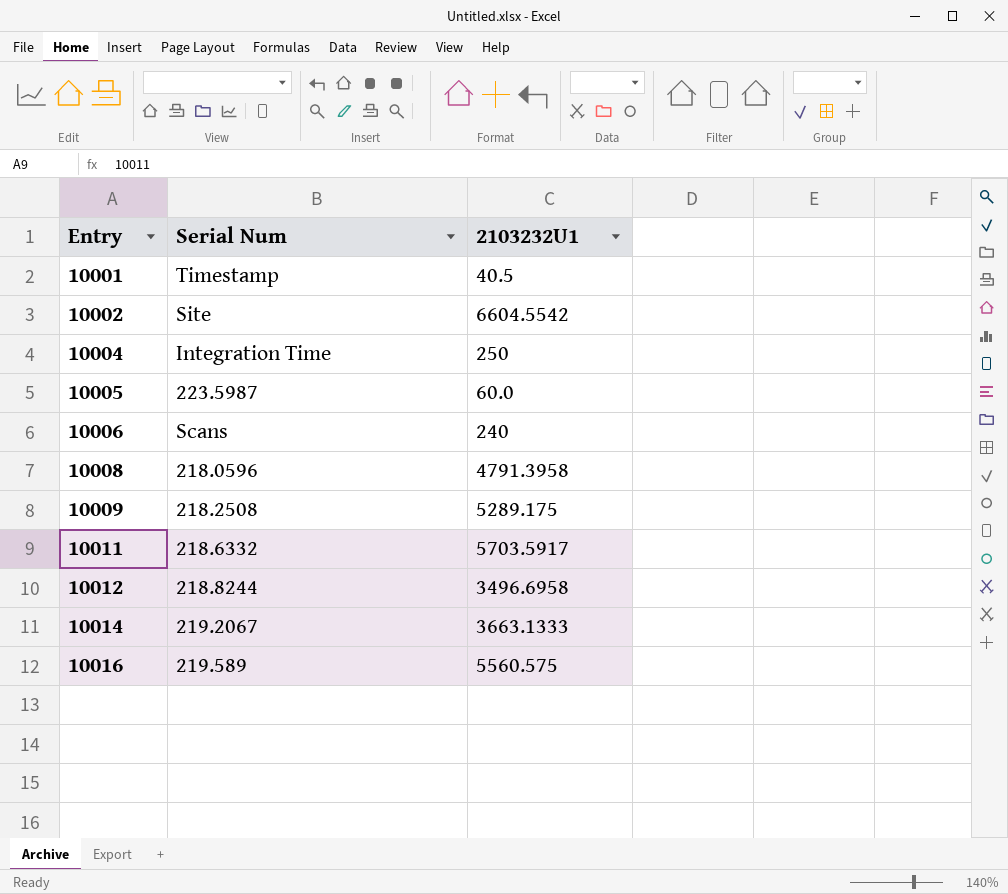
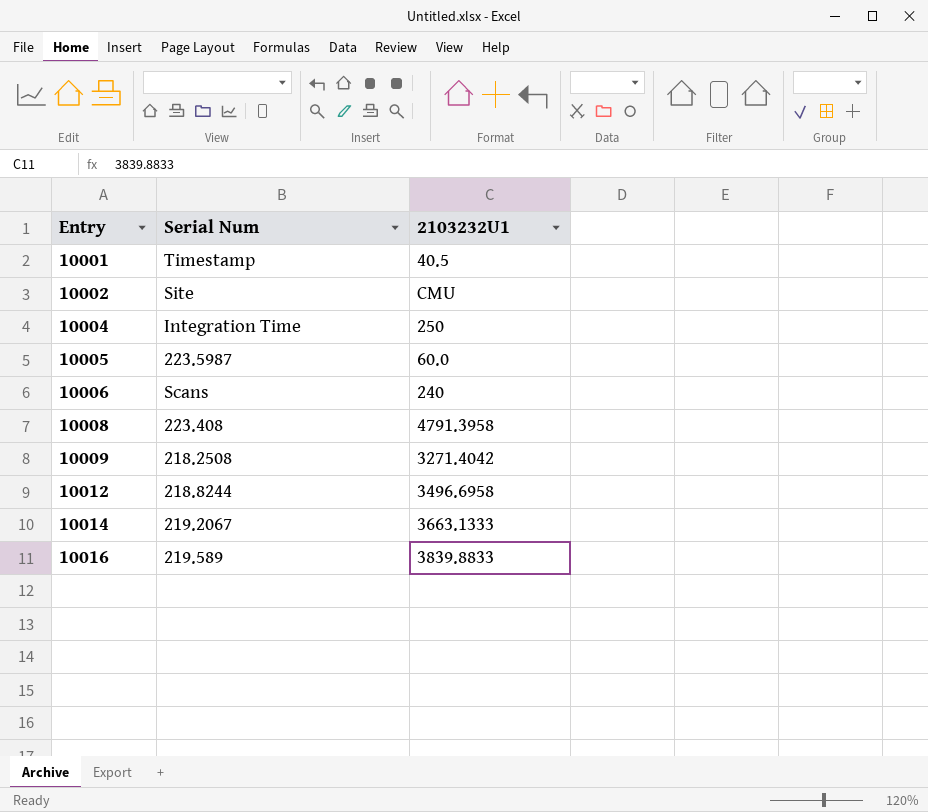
row 10011: 218.6332 | 5703.5917 -> none
10002 | 2103232U1: 6604.5542 -> CMU
10008 | Serial Num: 218.0596 -> 223.408
10009 | 2103232U1: 5289.175 -> 3271.4042
10016 | 2103232U1: 5560.575 -> 3839.8833

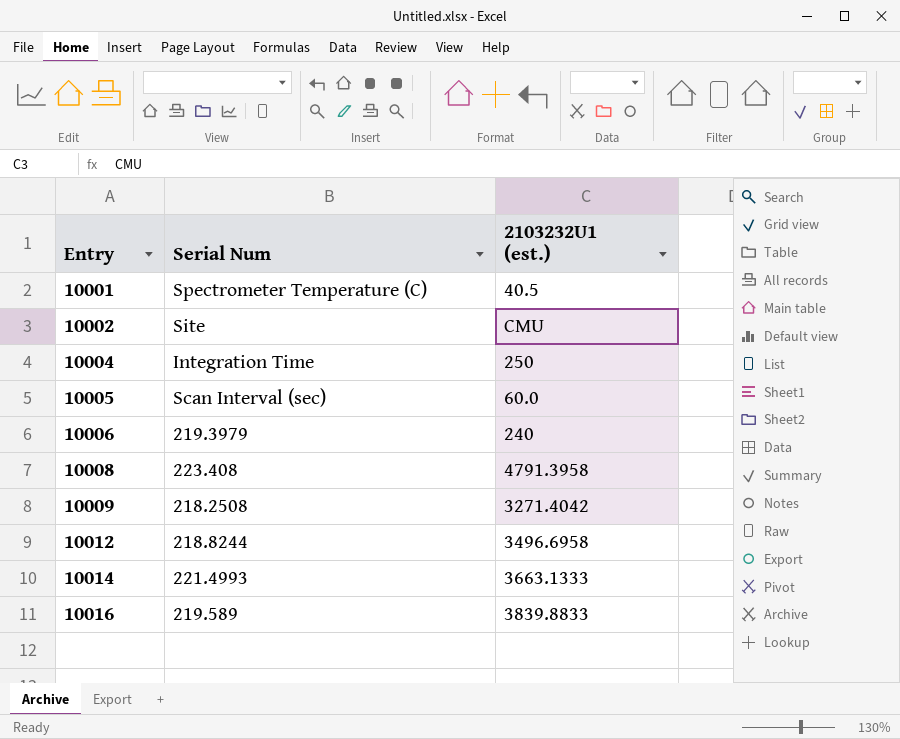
column name: 2103232U1 -> 2103232U1 (est.)
10001 | Serial Num: Timestamp -> Spectrometer Temperature (C)
10005 | Serial Num: 223.5987 -> Scan Interval (sec)
10006 | Serial Num: Scans -> 219.3979
10014 | Serial Num: 219.2067 -> 221.4993

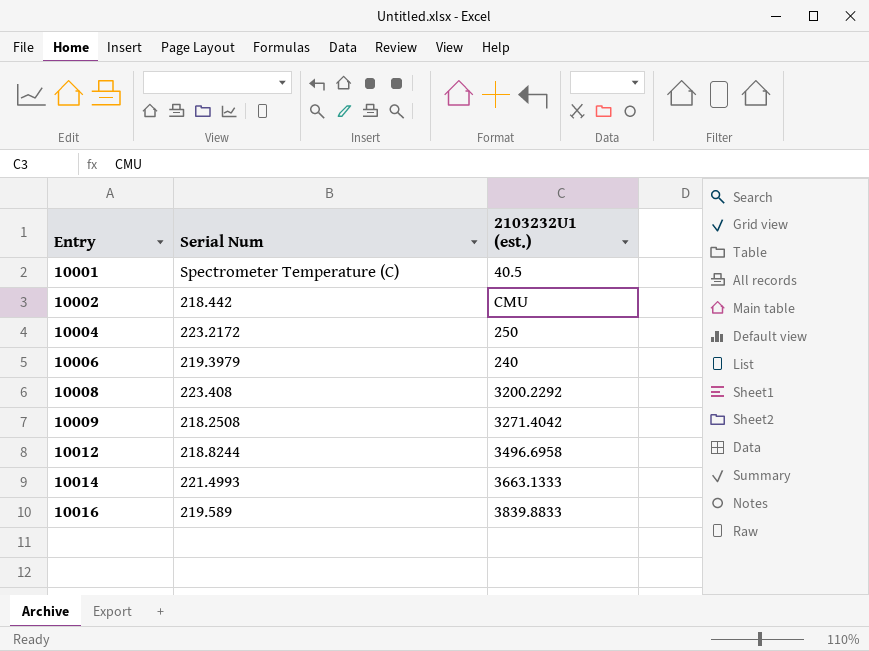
row 10005: Scan Interval (sec) | 60.0 -> none
10002 | Serial Num: Site -> 218.442
10004 | Serial Num: Integration Time -> 223.2172
10008 | 2103232U1 (est.): 4791.3958 -> 3200.2292

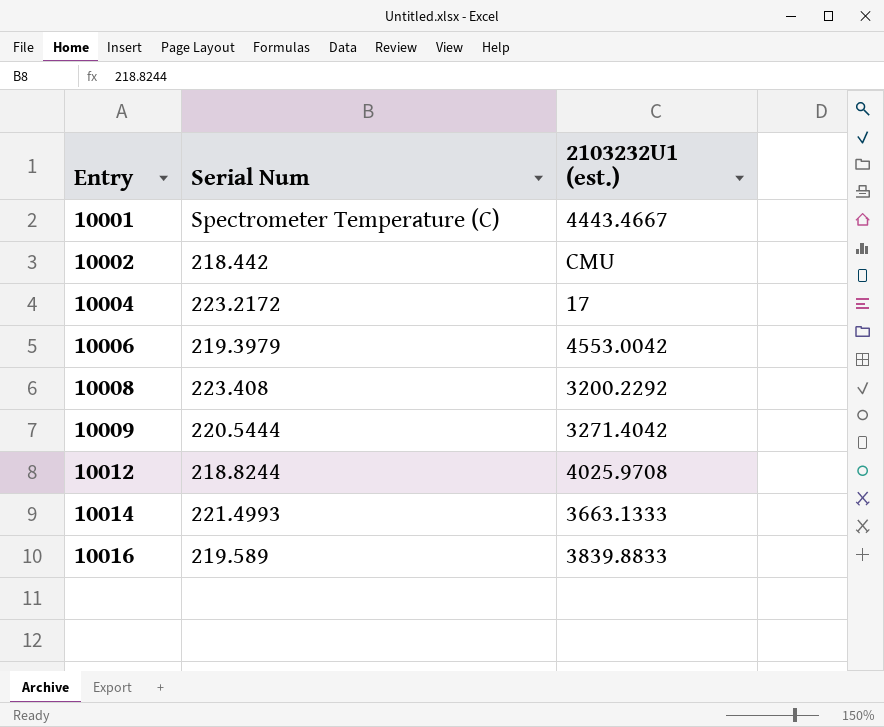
10001 | 2103232U1 (est.): 40.5 -> 4443.4667
10004 | 2103232U1 (est.): 250 -> 17
10006 | 2103232U1 (est.): 240 -> 4553.0042
10009 | Serial Num: 218.2508 -> 220.5444
10012 | 2103232U1 (est.): 3496.6958 -> 4025.9708

